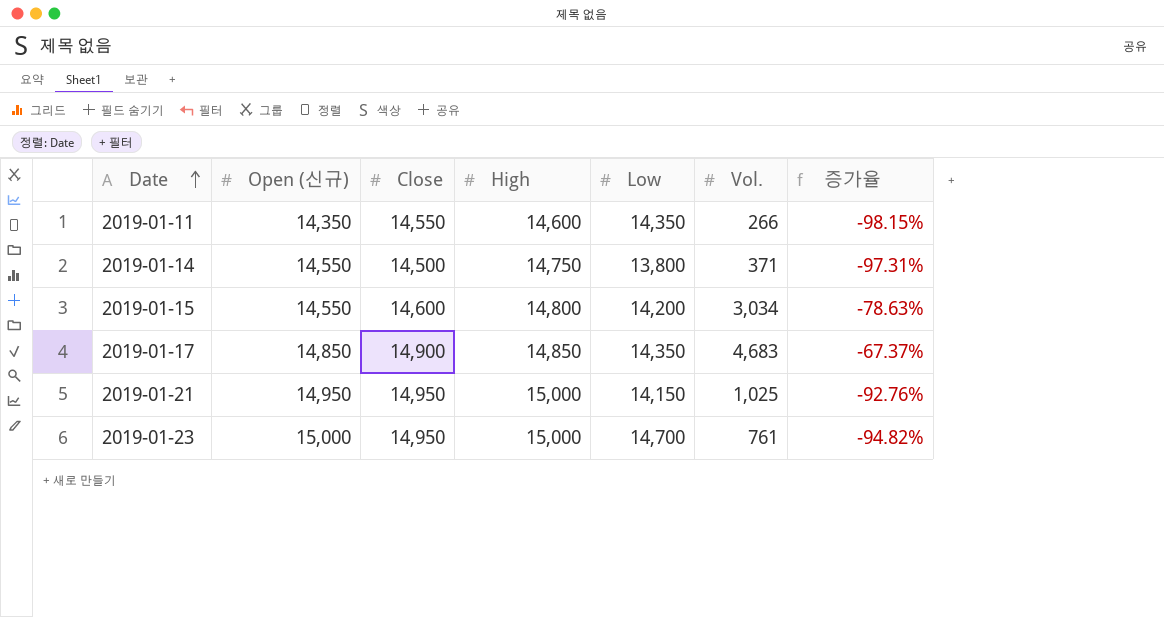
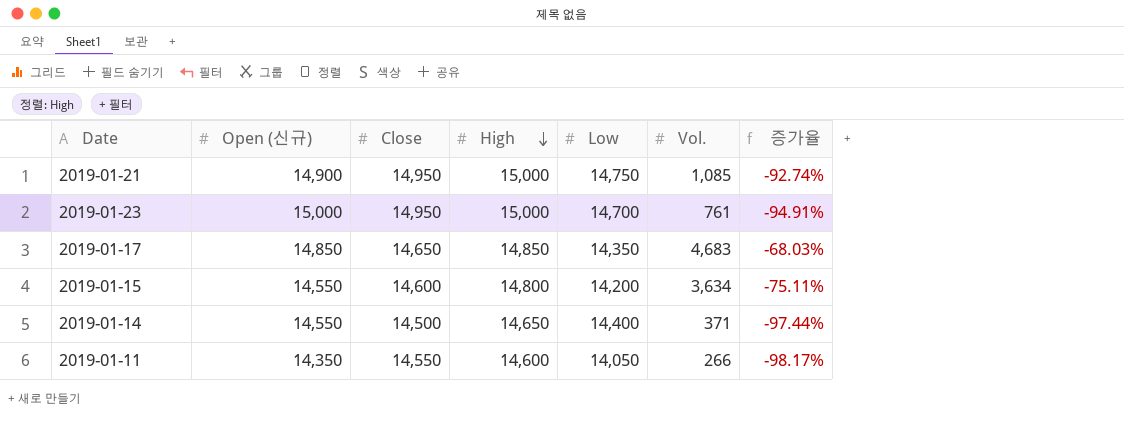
row order: Date ascending -> High descending
column 증가율 | formula: ([Vol.] - [Low]) / [Low] -> ([Vol.] - [Close]) / [Close]
2019-01-21 | Open (신규): 14,950 -> 14,900
2019-01-21 | Low: 14,150 -> 14,750
2019-01-21 | Vol.: 1,025 -> 1,085
2019-01-17 | Close: 14,900 -> 14,650
2019-01-15 | Vol.: 3,034 -> 3,634
2019-01-14 | High: 14,750 -> 14,650
2019-01-14 | Low: 13,800 -> 14,400
2019-01-11 | Low: 14,350 -> 14,050

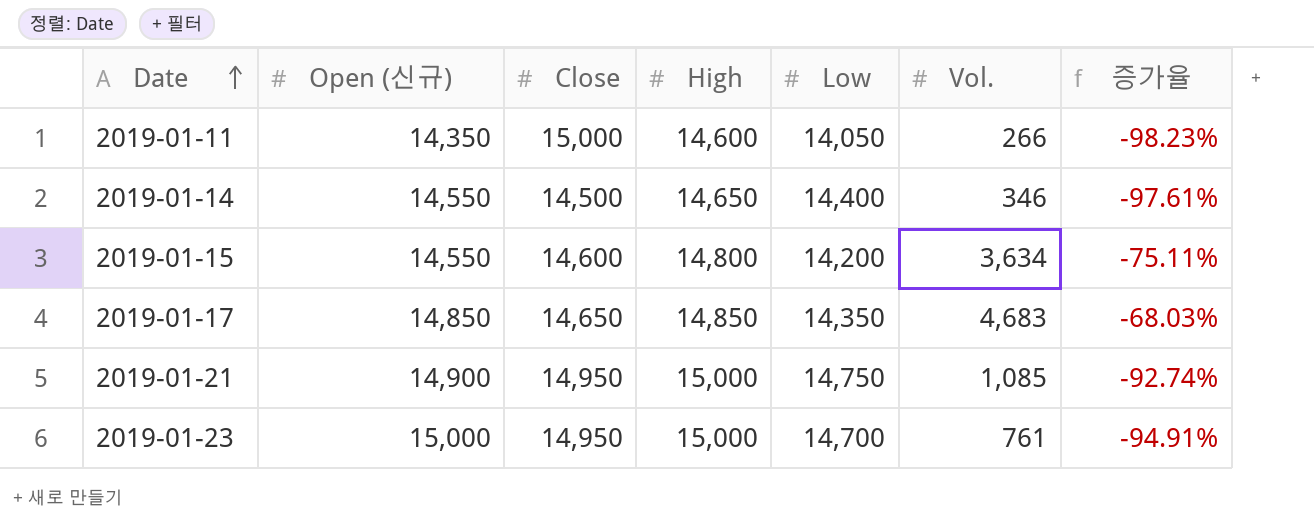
row order: High descending -> Date ascending
2019-01-11 | Close: 14,550 -> 15,000
2019-01-11 | 증가율: -98.17% -> -98.23%
2019-01-14 | Vol.: 371 -> 346
2019-01-14 | 증가율: -97.44% -> -97.61%

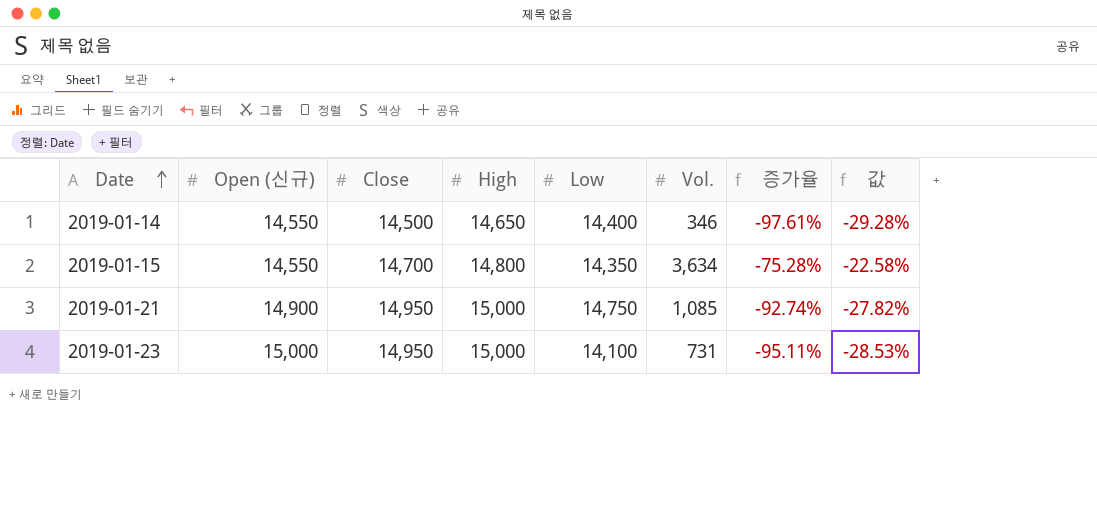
column 값 | formula: none -> [증가율] * 0.3
row 2019-01-11: 14,350 | 15,000 | 14,600 | 14,050 | 266 | -98.23% -> none
row 2019-01-17: 14,850 | 14,650 | 14,850 | 14,350 | 4,683 | -68.03% -> none
2019-01-15 | Close: 14,600 -> 14,700
2019-01-15 | Low: 14,200 -> 14,350
2019-01-15 | 증가율: -75.11% -> -75.28%
2019-01-23 | Low: 14,700 -> 14,100
2019-01-23 | Vol.: 761 -> 731
2019-01-23 | 증가율: -94.91% -> -95.11%

